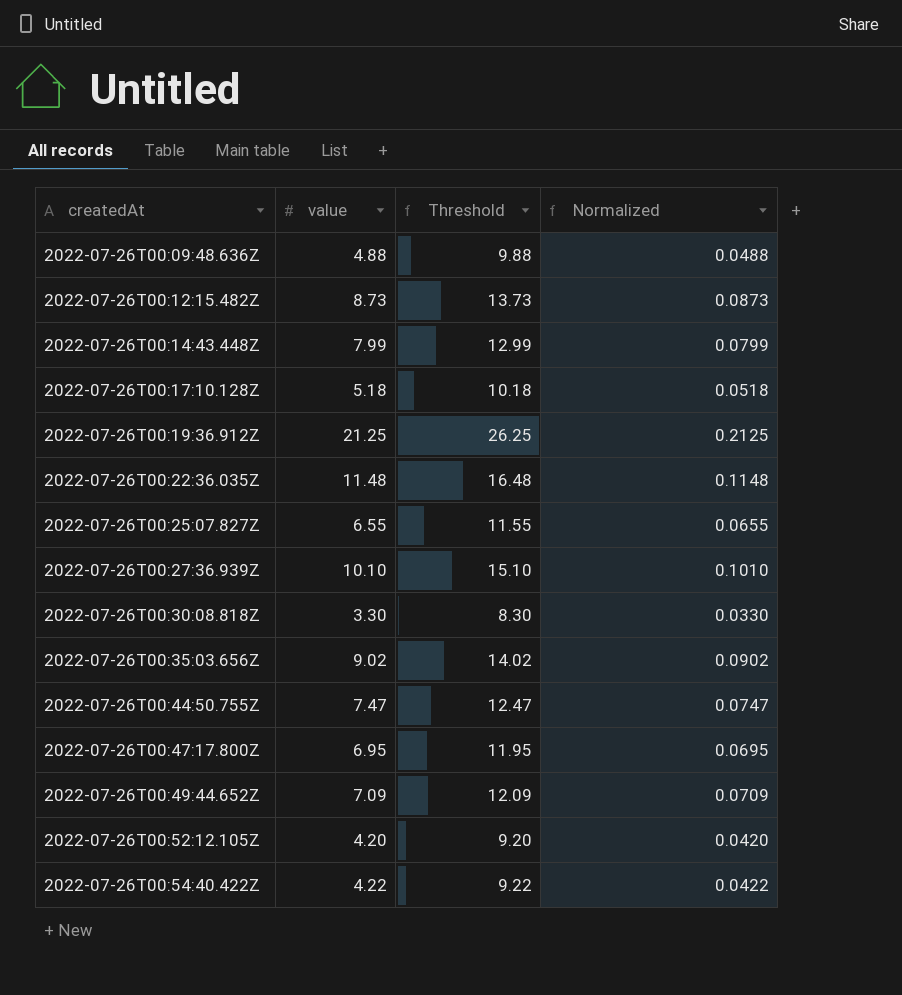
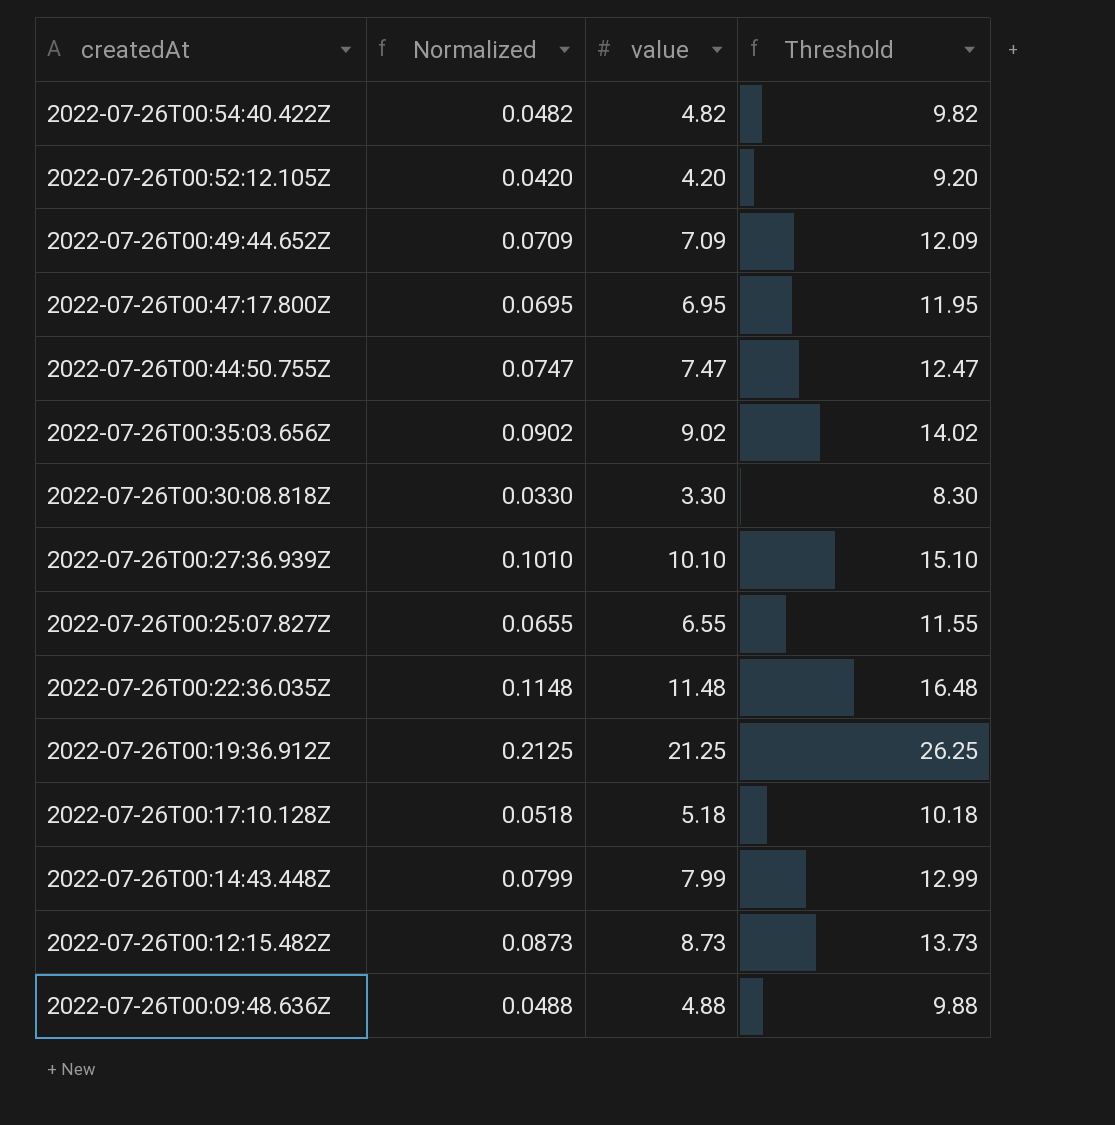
row order: createdAt ascending -> createdAt descending
column Normalized | position: 4 -> 2
2022-07-26T00:54:40.422Z | Normalized: 0.0422 -> 0.0482
2022-07-26T00:54:40.422Z | value: 4.22 -> 4.82
2022-07-26T00:54:40.422Z | Threshold: 9.22 -> 9.82

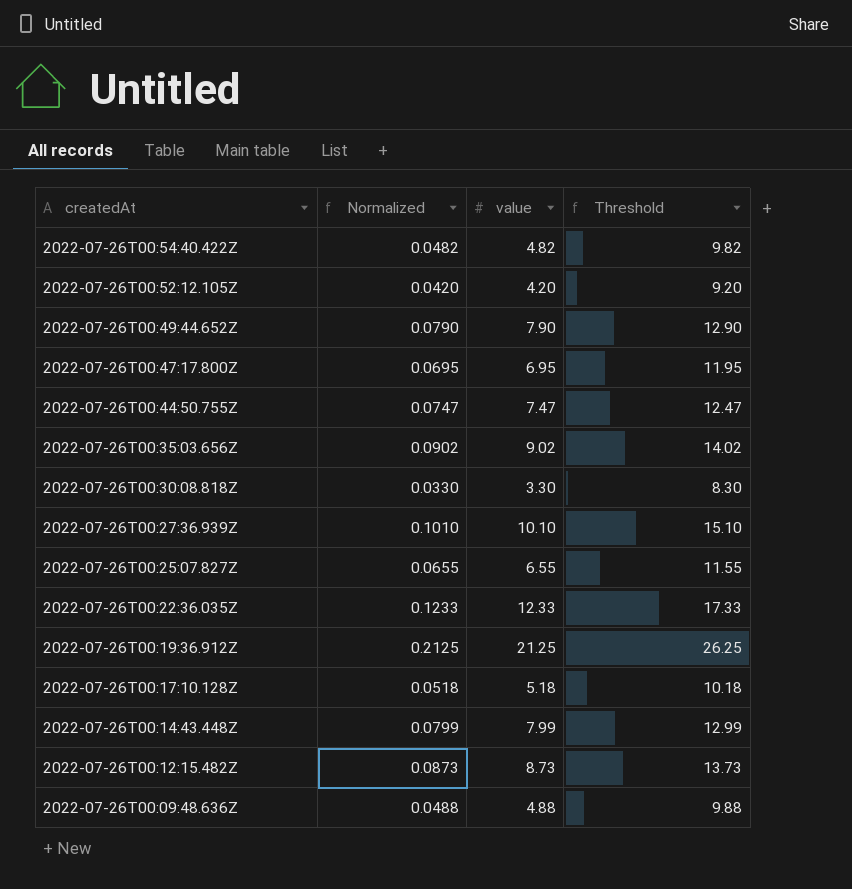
2022-07-26T00:49:44.652Z | Normalized: 0.0709 -> 0.0790
2022-07-26T00:49:44.652Z | value: 7.09 -> 7.90
2022-07-26T00:49:44.652Z | Threshold: 12.09 -> 12.90
2022-07-26T00:22:36.035Z | Normalized: 0.1148 -> 0.1233
2022-07-26T00:22:36.035Z | value: 11.48 -> 12.33
2022-07-26T00:22:36.035Z | Threshold: 16.48 -> 17.33

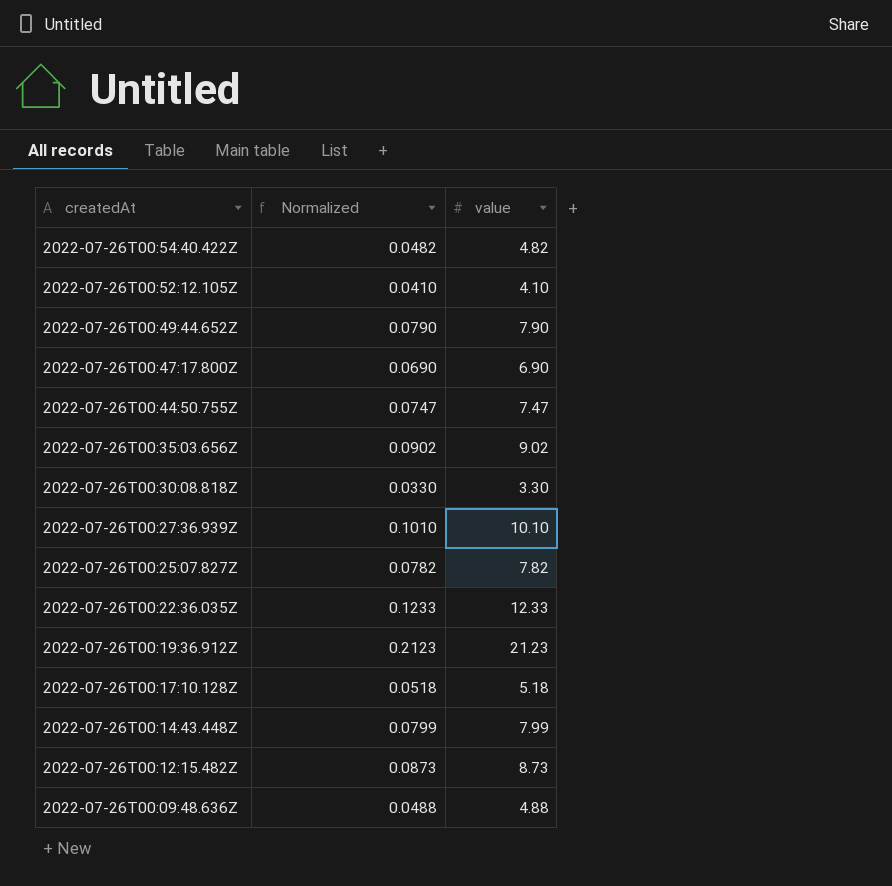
column Threshold | formula: [value] + 5 -> none
2022-07-26T00:52:12.105Z | Normalized: 0.0420 -> 0.0410
2022-07-26T00:52:12.105Z | value: 4.20 -> 4.10
2022-07-26T00:47:17.800Z | Normalized: 0.0695 -> 0.0690
2022-07-26T00:47:17.800Z | value: 6.95 -> 6.90
2022-07-26T00:25:07.827Z | Normalized: 0.0655 -> 0.0782
2022-07-26T00:25:07.827Z | value: 6.55 -> 7.82
2022-07-26T00:19:36.912Z | Normalized: 0.2125 -> 0.2123
2022-07-26T00:19:36.912Z | value: 21.25 -> 21.23

